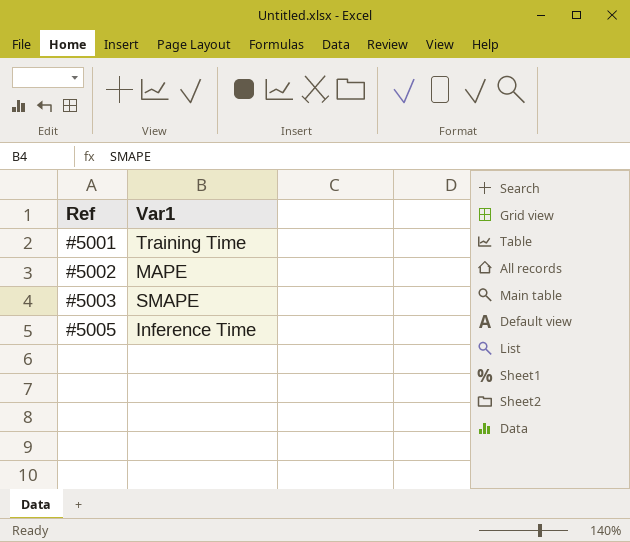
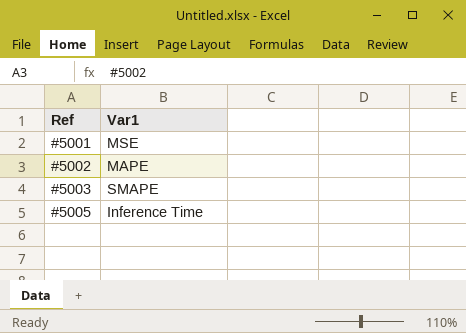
#5001 | Var1: Training Time -> MSE

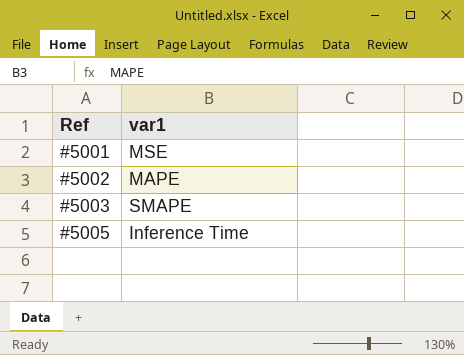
column name: Var1 -> var1

